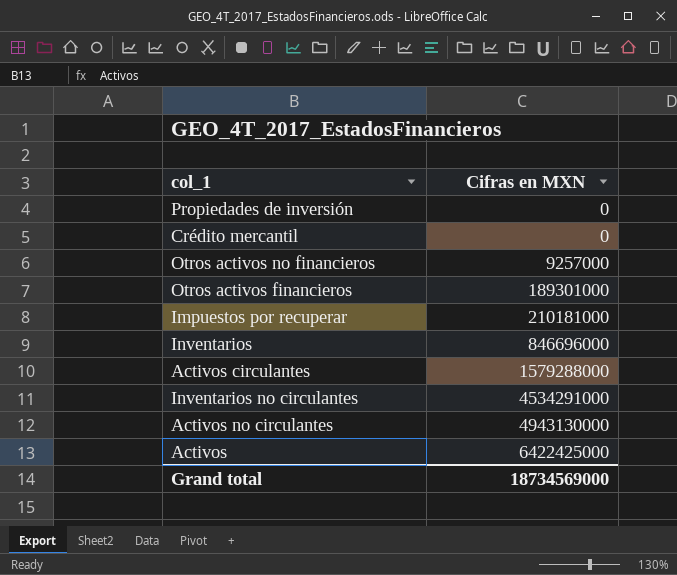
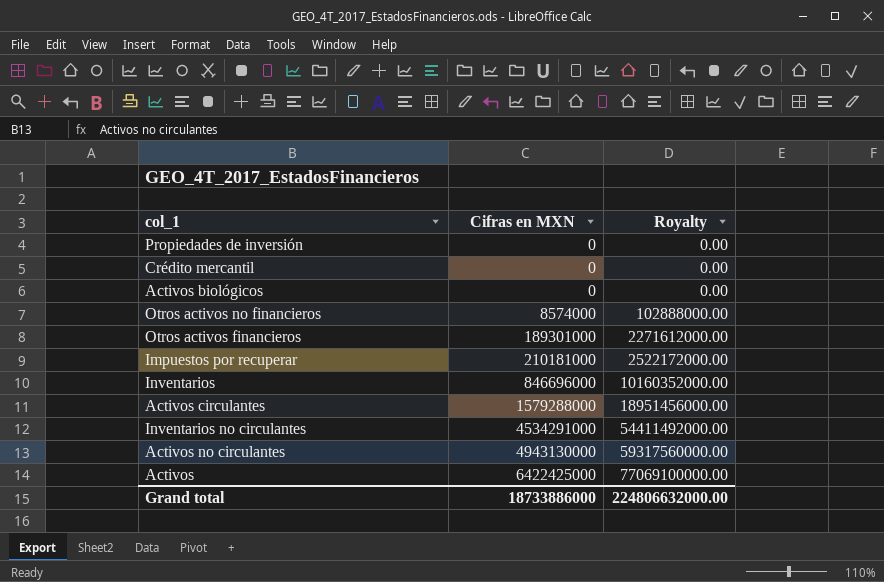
column Royalty | formula: none -> [Cifras en MXN] * 12
row Activos biológicos: none -> 0 | 0.00
Otros activos no financieros | Cifras en MXN: 9257000 -> 8574000
Grand total | Cifras en MXN: 18734569000 -> 18733886000

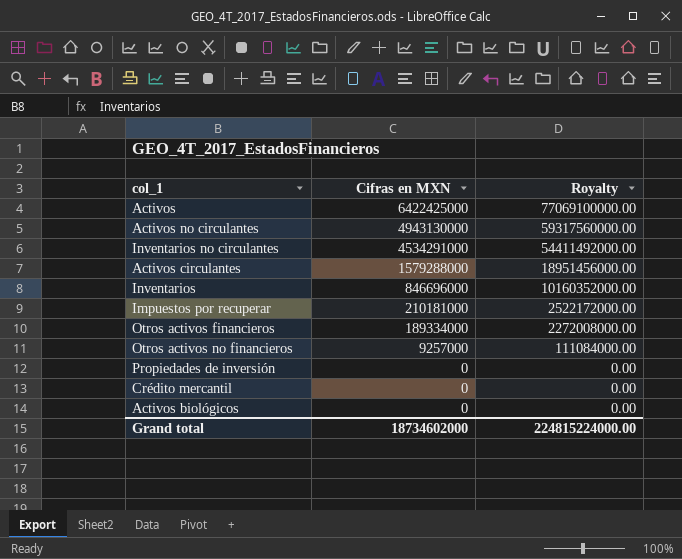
row order: Cifras en MXN ascending -> Cifras en MXN descending
Otros activos financieros | Cifras en MXN: 189301000 -> 189334000
Otros activos financieros | Royalty: 2271612000.00 -> 2272008000.00
Otros activos no financieros | Cifras en MXN: 8574000 -> 9257000
Otros activos no financieros | Royalty: 102888000.00 -> 111084000.00
Grand total | Cifras en MXN: 18733886000 -> 18734602000
Grand total | Royalty: 224806632000.00 -> 224815224000.00

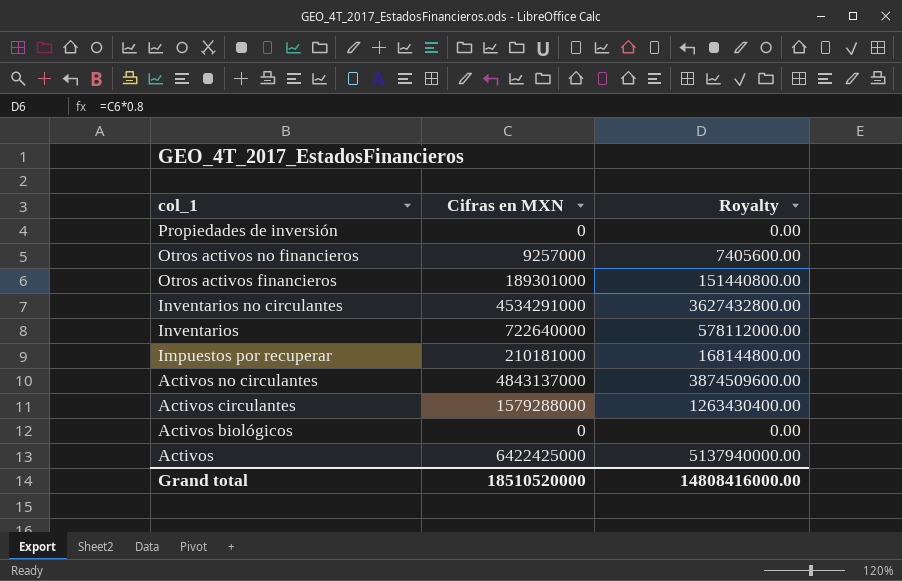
row order: Cifras en MXN descending -> col_1 descending
column Royalty | formula: [Cifras en MXN] * 12 -> [Cifras en MXN] * 0.8
row Crédito mercantil: 0 | 0.00 -> none
Otros activos financieros | Cifras en MXN: 189334000 -> 189301000
Inventarios | Cifras en MXN: 846696000 -> 722640000
Activos no circulantes | Cifras en MXN: 4943130000 -> 4843137000
Grand total | Cifras en MXN: 18734602000 -> 18510520000
Grand total | Royalty: 224815224000.00 -> 14808416000.00

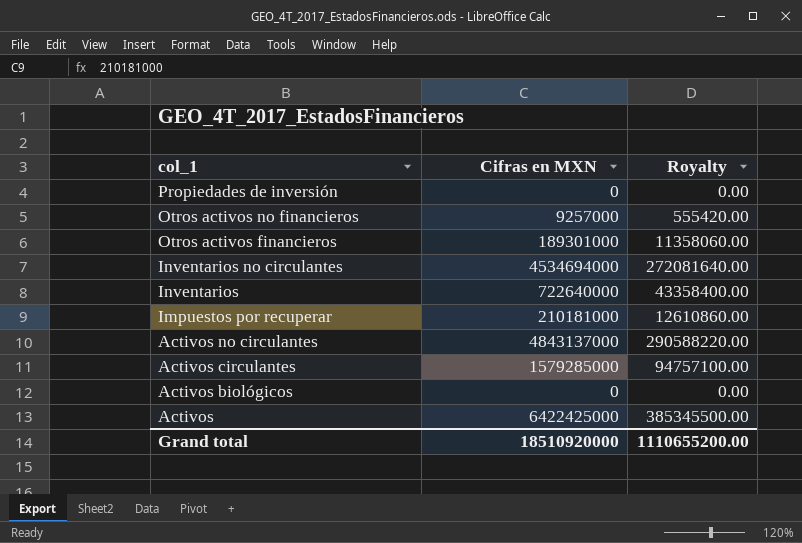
column Royalty | formula: [Cifras en MXN] * 0.8 -> [Cifras en MXN] * 0.06
Inventarios no circulantes | Cifras en MXN: 4534291000 -> 4534694000
Activos circulantes | Cifras en MXN: 1579288000 -> 1579285000
Grand total | Cifras en MXN: 18510520000 -> 18510920000
Grand total | Royalty: 14808416000.00 -> 1110655200.00

